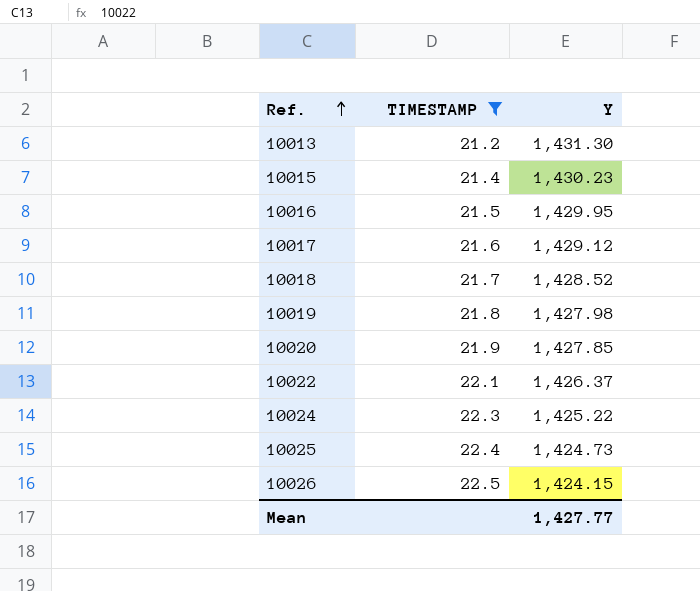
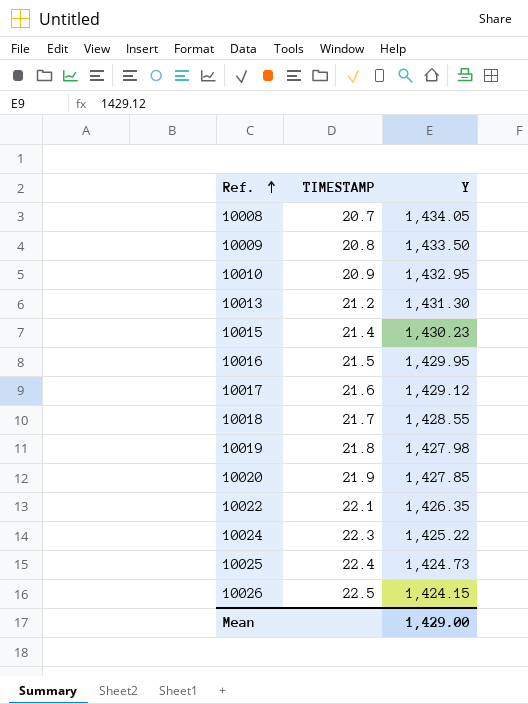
filter: TIMESTAMP >= 21.2 -> none
10018 | Y: 1,428.52 -> 1,428.55
10022 | Y: 1,426.37 -> 1,426.35
Mean | Y: 1,427.77 -> 1,429.00

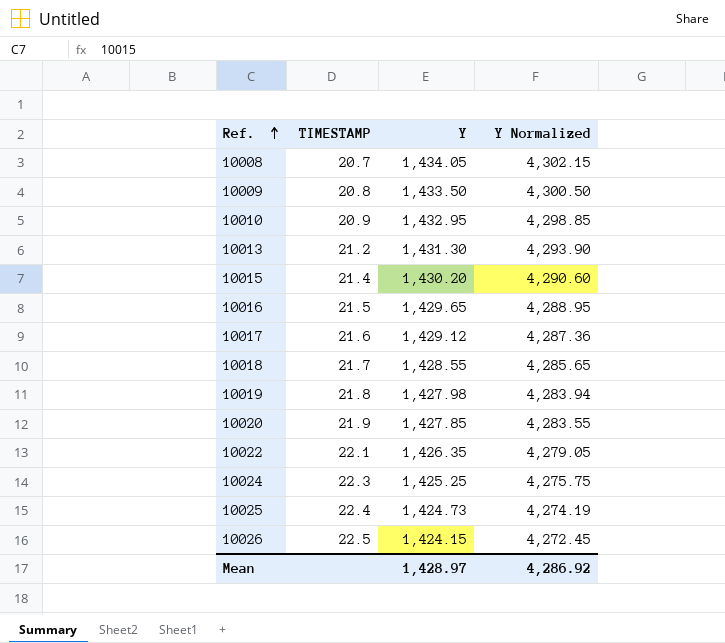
column Y Normalized | formula: none -> [Y] * 3
10015 | Y: 1,430.23 -> 1,430.20
10016 | Y: 1,429.95 -> 1,429.65
10024 | Y: 1,425.22 -> 1,425.25
Mean | Y: 1,429.00 -> 1,428.97

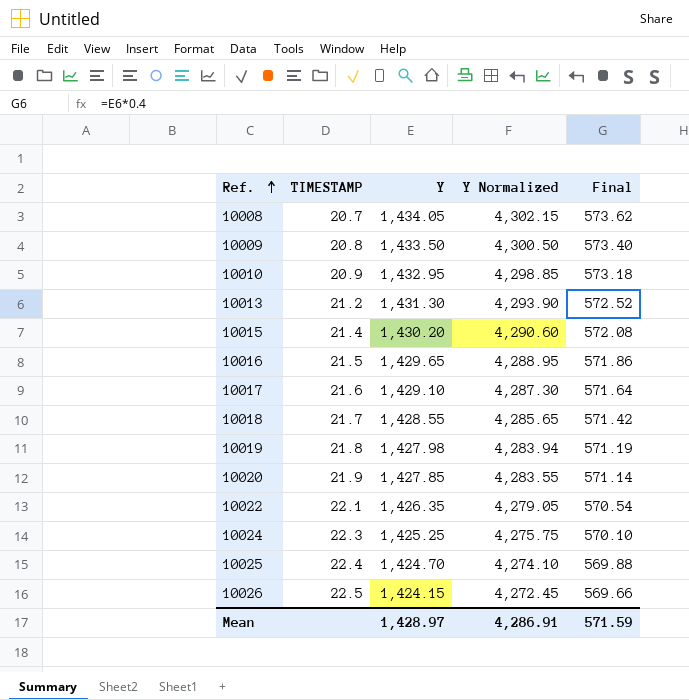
column Final | formula: none -> [Y] * 0.4
10017 | Y: 1,429.12 -> 1,429.10
10017 | Y Normalized: 4,287.36 -> 4,287.30
10025 | Y: 1,424.73 -> 1,424.70
10025 | Y Normalized: 4,274.19 -> 4,274.10
Mean | Y Normalized: 4,286.92 -> 4,286.91

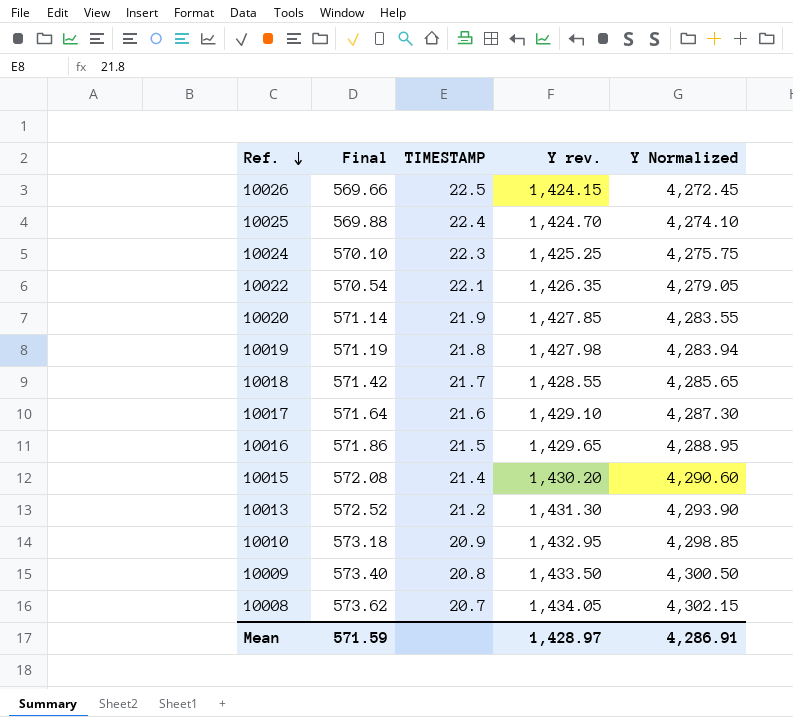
row order: Ref. ascending -> Ref. descending
column Final | position: 5 -> 2
column name: Y -> Y rev.

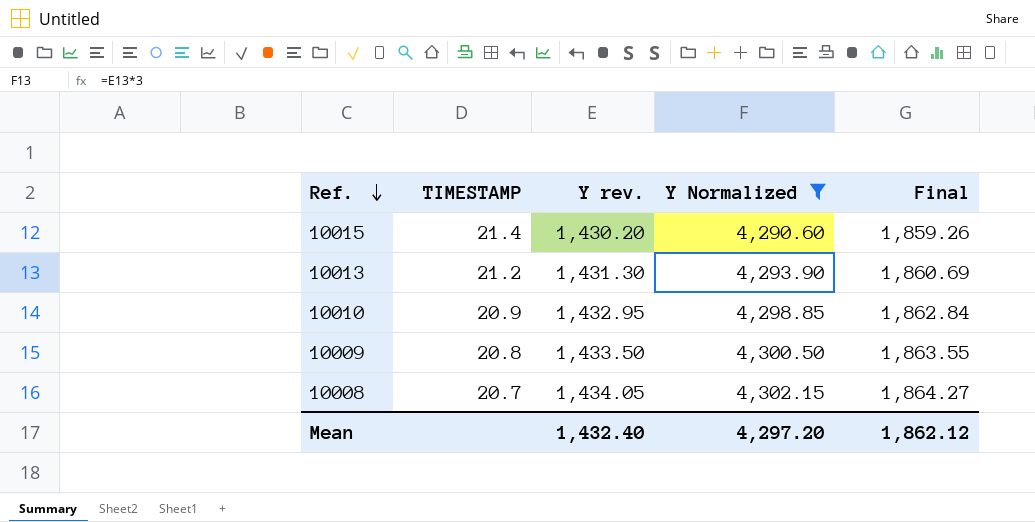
filter: none -> Y Normalized >= 4,290.60
column Final | formula: [Y rev.] * 0.4 -> [Y rev.] * 1.3
column Final | position: 2 -> 5
Mean | Y rev.: 1,428.97 -> 1,432.40
Mean | Y Normalized: 4,286.91 -> 4,297.20
Mean | Final: 571.59 -> 1,862.12

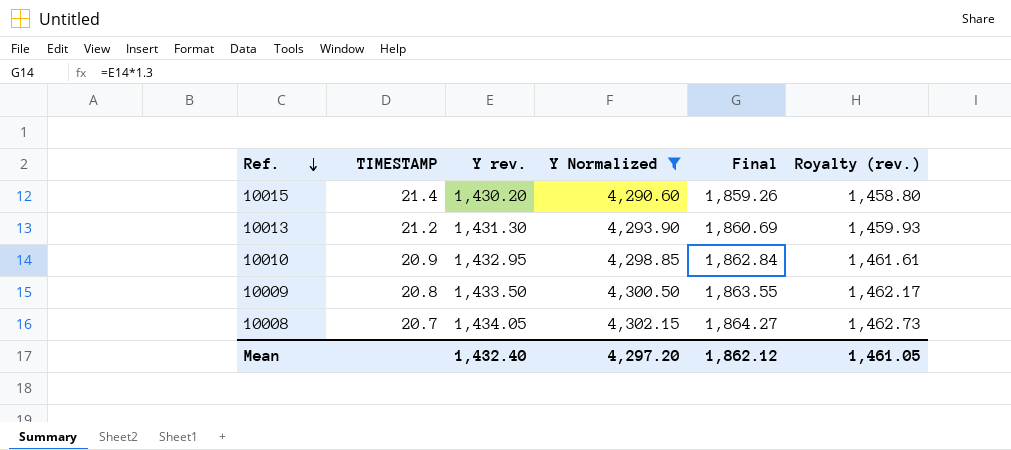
column Royalty (rev.) | formula: none -> [Y rev.] * 1.02

